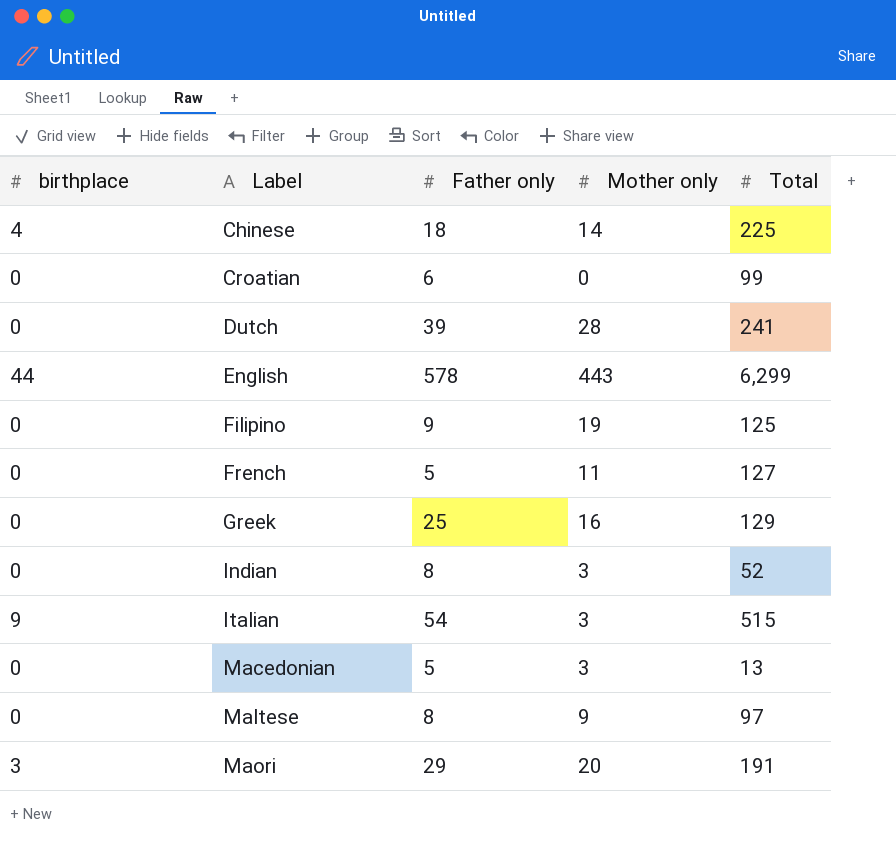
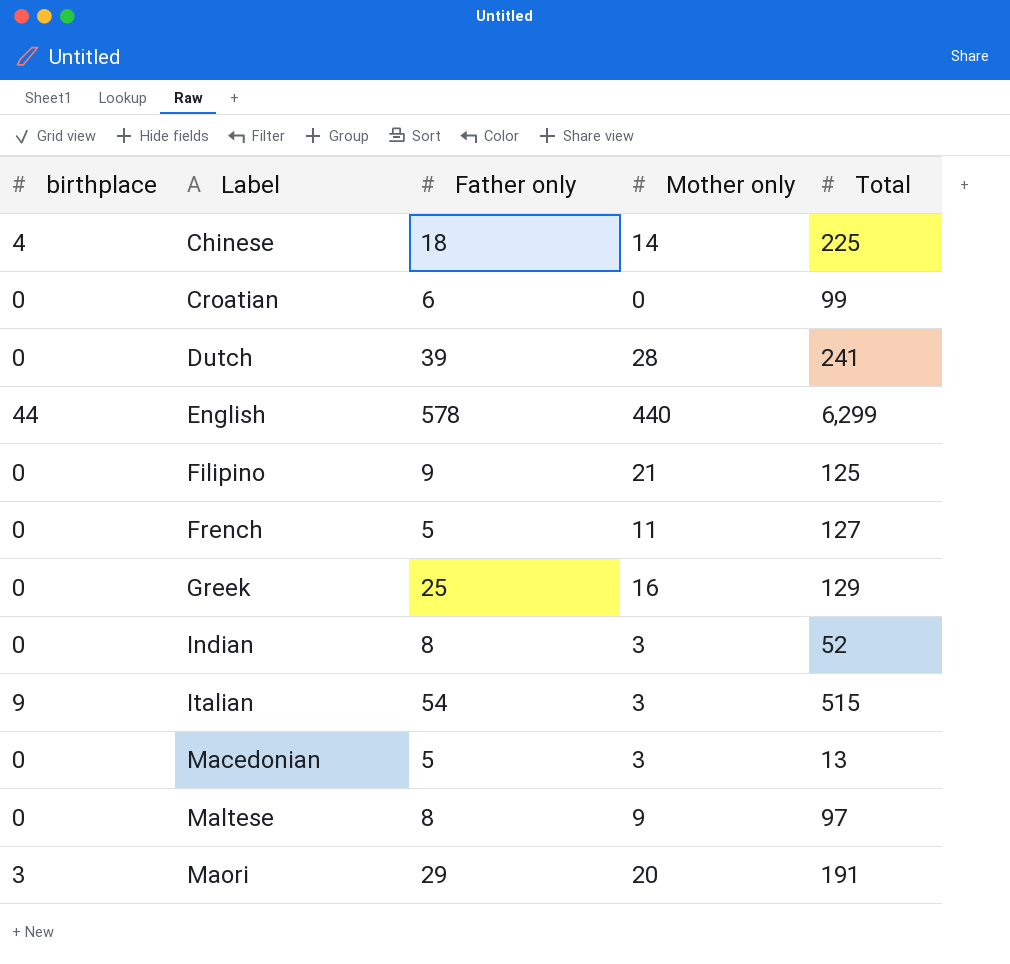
English | Mother only: 443 -> 440
Filipino | Mother only: 19 -> 21

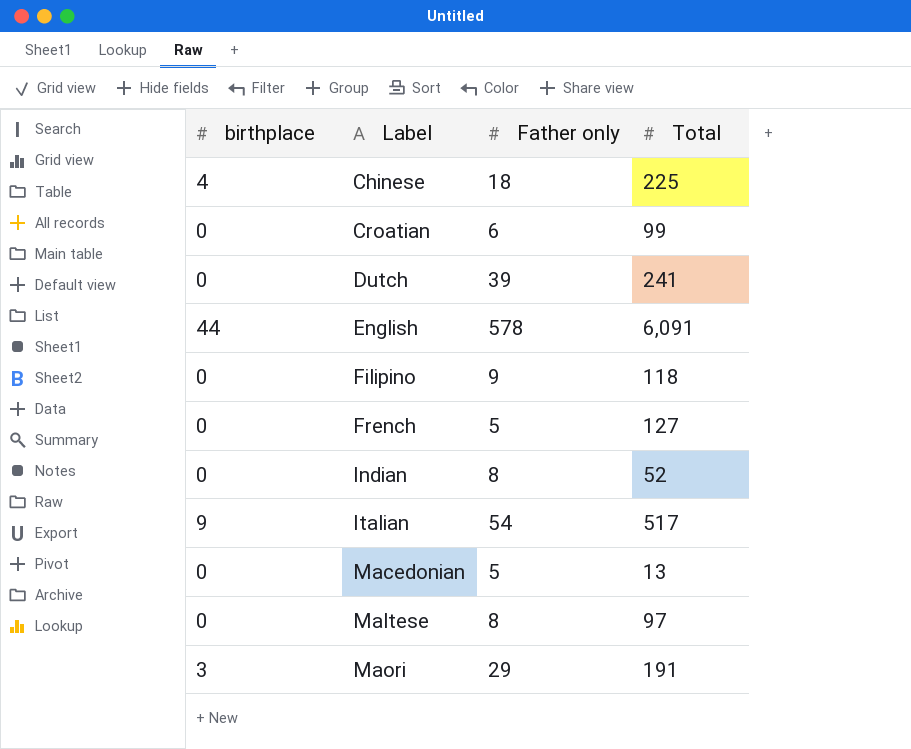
column Mother only | position: 4 -> none
row Greek: 0 | 25 | 16 | 129 -> none
English | Total: 6,299 -> 6,091
Filipino | Total: 125 -> 118
Italian | Total: 515 -> 517

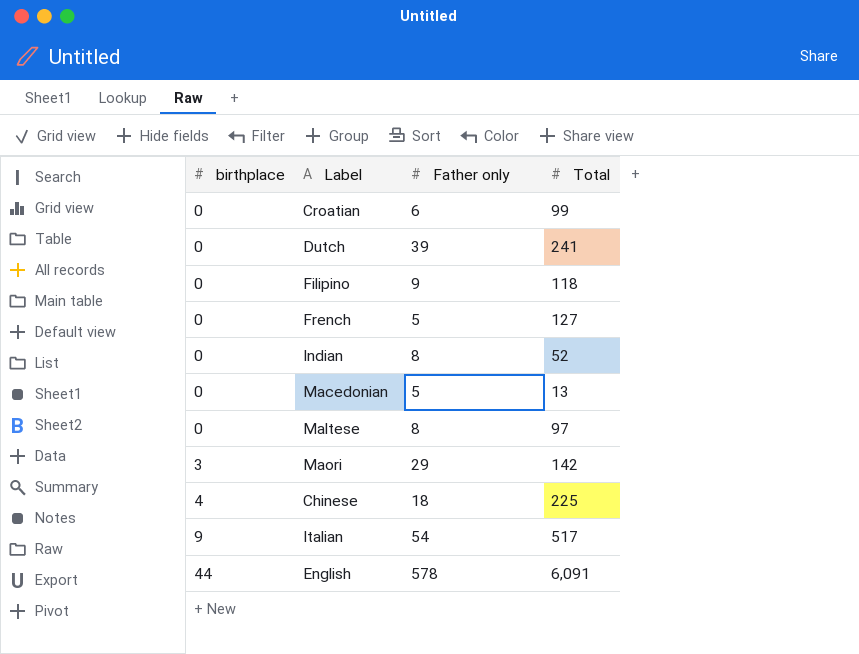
row order: Label ascending -> birthplace ascending
Maori | Total: 191 -> 142

